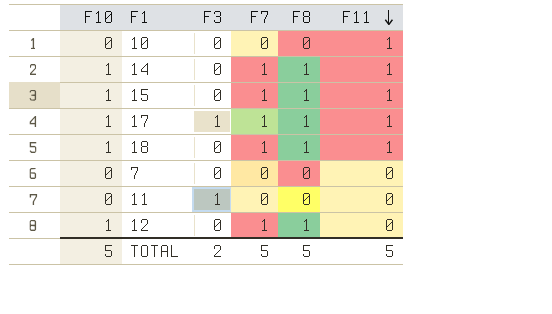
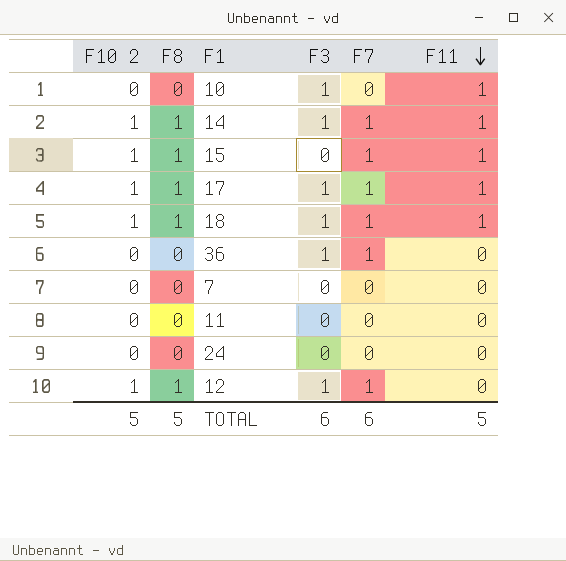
column name: F10 -> F10 2
column F8 | position: 5 -> 2
10 | F3: 0 -> 1
14 | F3: 0 -> 1
18 | F3: 0 -> 1
row 36: none -> 0 | 0 | 1 | 1 | 0
11 | F3: 1 -> 0
row 24: none -> 0 | 0 | 0 | 0 | 0
12 | F3: 0 -> 1
TOTAL | F3: 2 -> 6
TOTAL | F7: 5 -> 6

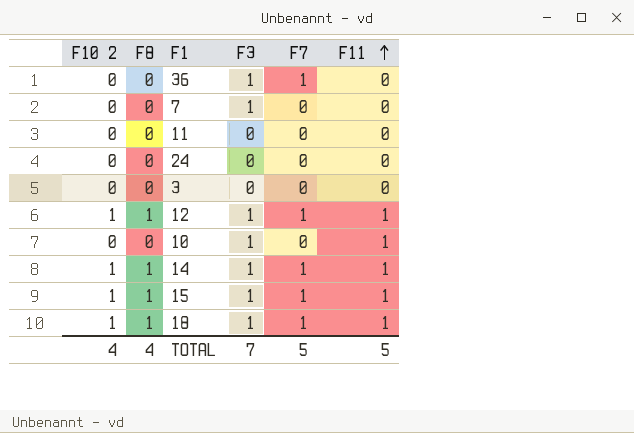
row order: F11 descending -> F11 ascending
row 17: 1 | 1 | 1 | 1 | 1 -> none
7 | F3: 0 -> 1
row 3: none -> 0 | 0 | 0 | 0 | 0
12 | F11: 0 -> 1
15 | F3: 0 -> 1
TOTAL | F10 2: 5 -> 4
TOTAL | F8: 5 -> 4
TOTAL | F3: 6 -> 7
TOTAL | F7: 6 -> 5

